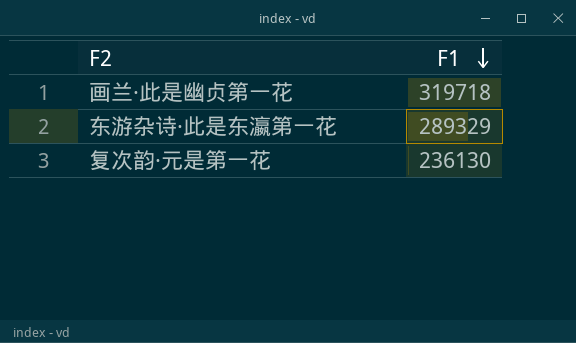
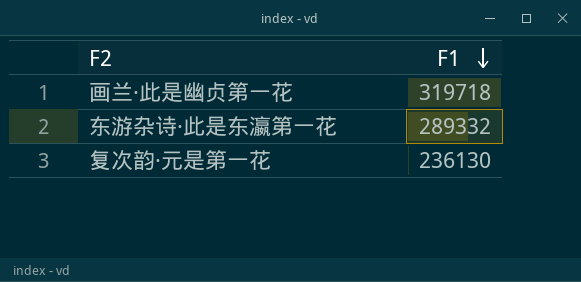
东游杂诗·此是东瀛第一花 | F1: 289329 -> 289332

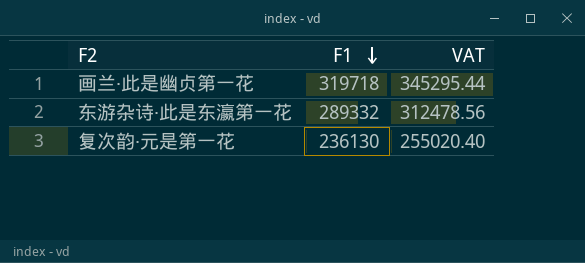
column VAT | formula: none -> [F1] * 1.08

